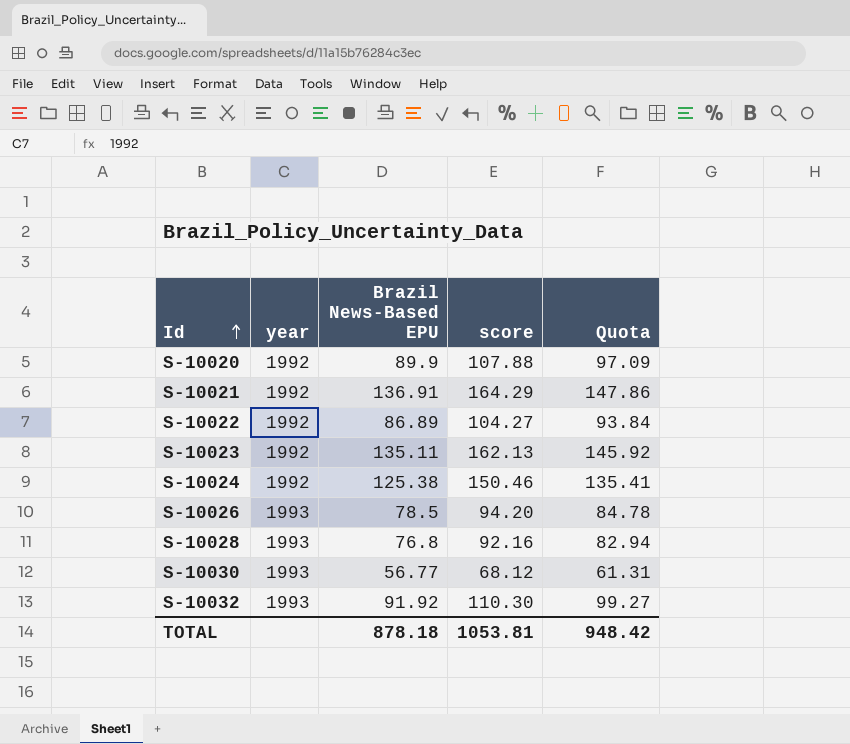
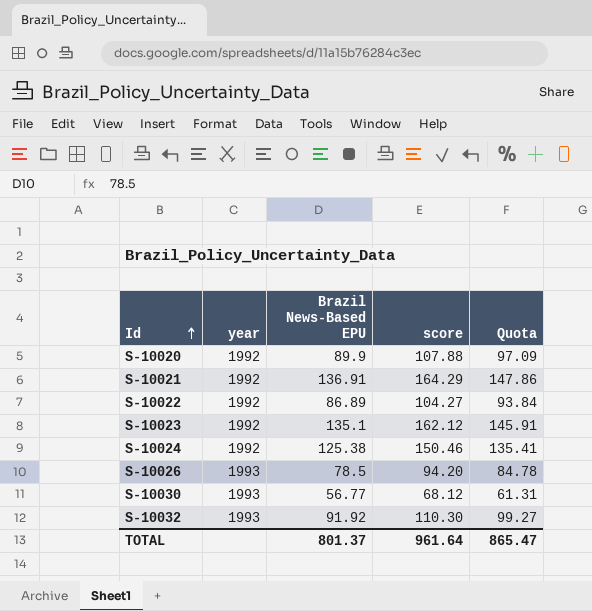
row S-10028: 1993 | 76.8 | 92.16 | 82.94 -> none
S-10023 | Brazil News-Based EPU: 135.11 -> 135.1
S-10023 | score: 162.13 -> 162.12
S-10023 | Quota: 145.92 -> 145.91
TOTAL | Brazil News-Based EPU: 878.18 -> 801.37
TOTAL | score: 1053.81 -> 961.64
TOTAL | Quota: 948.42 -> 865.47

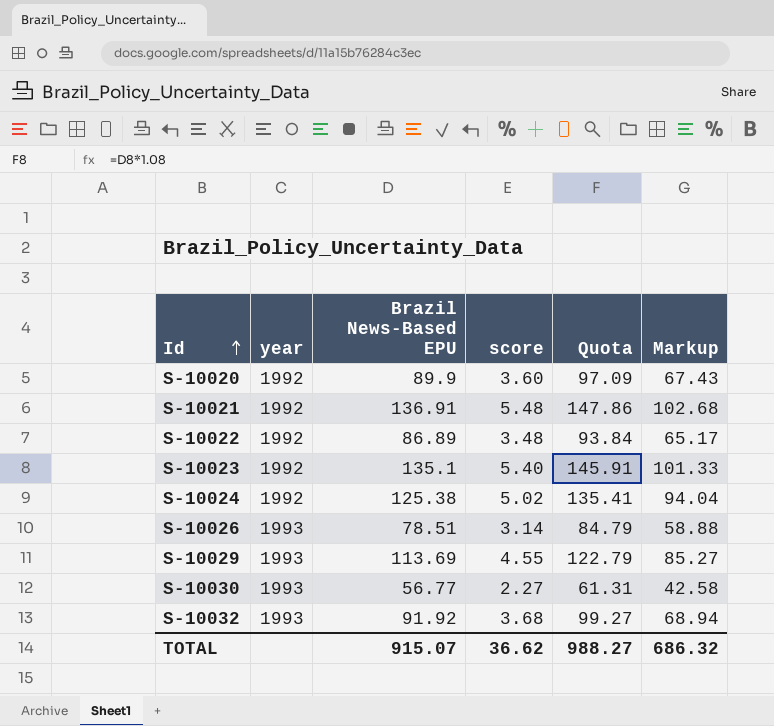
column score | formula: [Brazil News-Based EPU] * 1.2 -> [Brazil News-Based EPU] * 0.04
column Markup | formula: none -> [Brazil News-Based EPU] * 0.75
S-10026 | Brazil News-Based EPU: 78.5 -> 78.51
S-10026 | Quota: 84.78 -> 84.79
row S-10029: none -> 1993 | 113.69 | 4.55 | 122.79 | 85.27
TOTAL | Brazil News-Based EPU: 801.37 -> 915.07
TOTAL | score: 961.64 -> 36.62
TOTAL | Quota: 865.47 -> 988.27

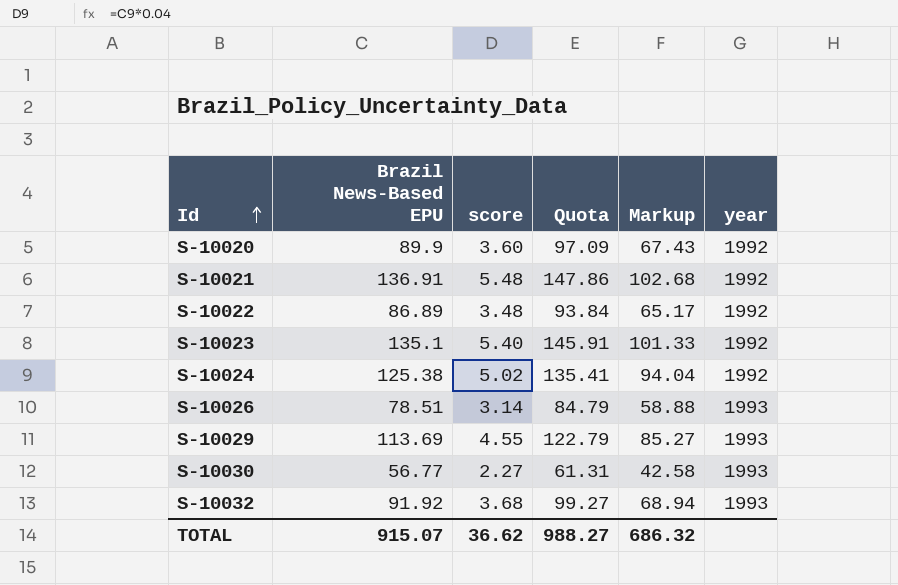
column year | position: 2 -> 6

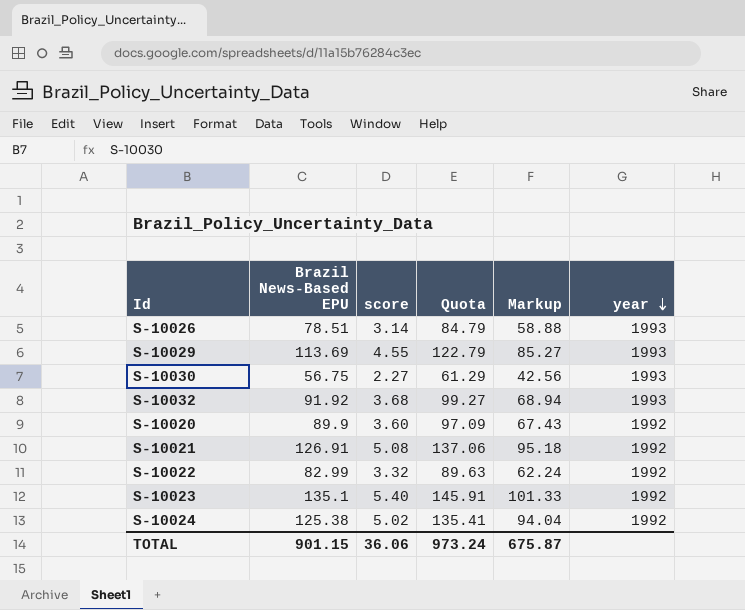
row order: Id ascending -> year descending
S-10030 | Brazil News-Based EPU: 56.77 -> 56.75
S-10030 | Quota: 61.31 -> 61.29
S-10030 | Markup: 42.58 -> 42.56
S-10021 | Brazil News-Based EPU: 136.91 -> 126.91
S-10021 | score: 5.48 -> 5.08
S-10021 | Quota: 147.86 -> 137.06
S-10021 | Markup: 102.68 -> 95.18
S-10022 | Brazil News-Based EPU: 86.89 -> 82.99
S-10022 | score: 3.48 -> 3.32
S-10022 | Quota: 93.84 -> 89.63
S-10022 | Markup: 65.17 -> 62.24
TOTAL | Brazil News-Based EPU: 915.07 -> 901.15
TOTAL | score: 36.62 -> 36.06
TOTAL | Quota: 988.27 -> 973.24
TOTAL | Markup: 686.32 -> 675.87

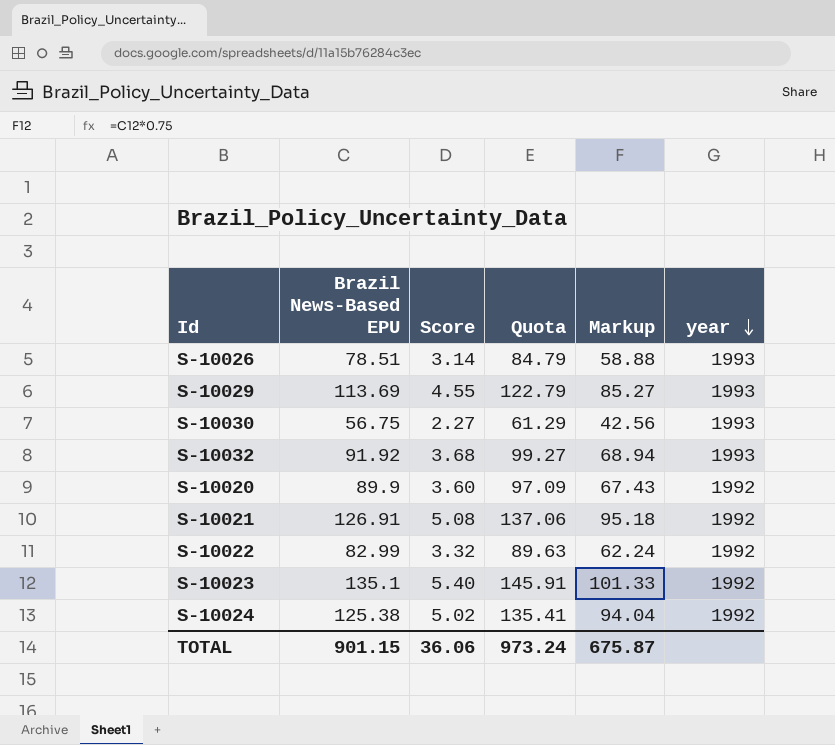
column name: score -> Score

